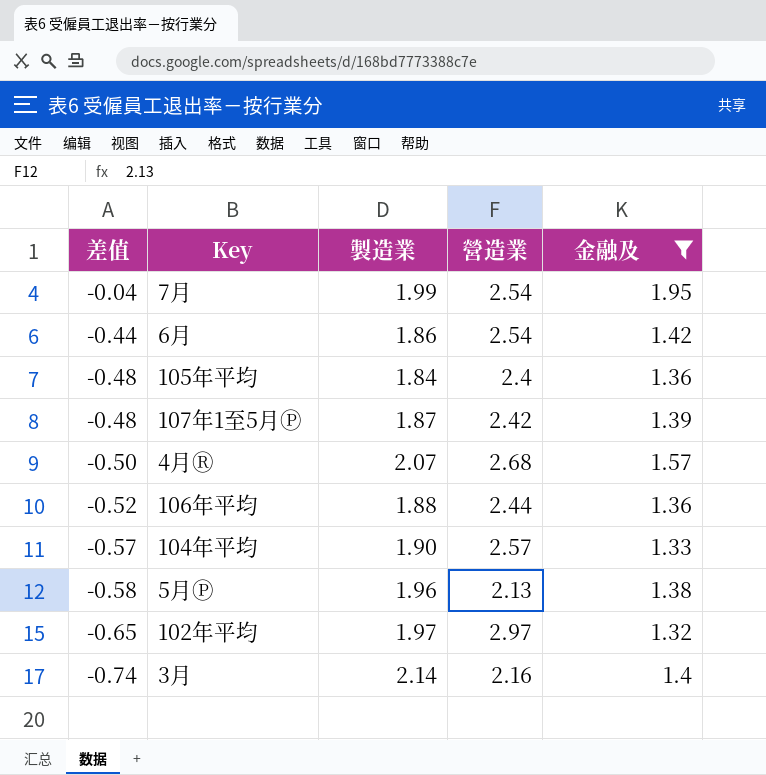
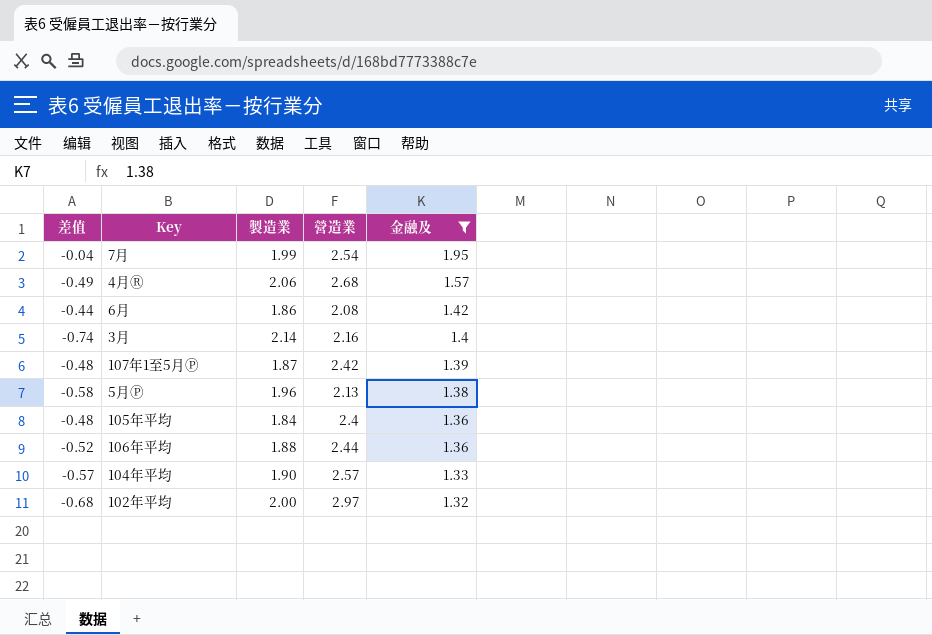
row order: 差值 descending -> 金融及 descending
4月Ⓡ | 差值: -0.50 -> -0.49
4月Ⓡ | 製造業: 2.07 -> 2.06
6月 | 營造業: 2.54 -> 2.08
102年平均 | 差值: -0.65 -> -0.68
102年平均 | 製造業: 1.97 -> 2.00

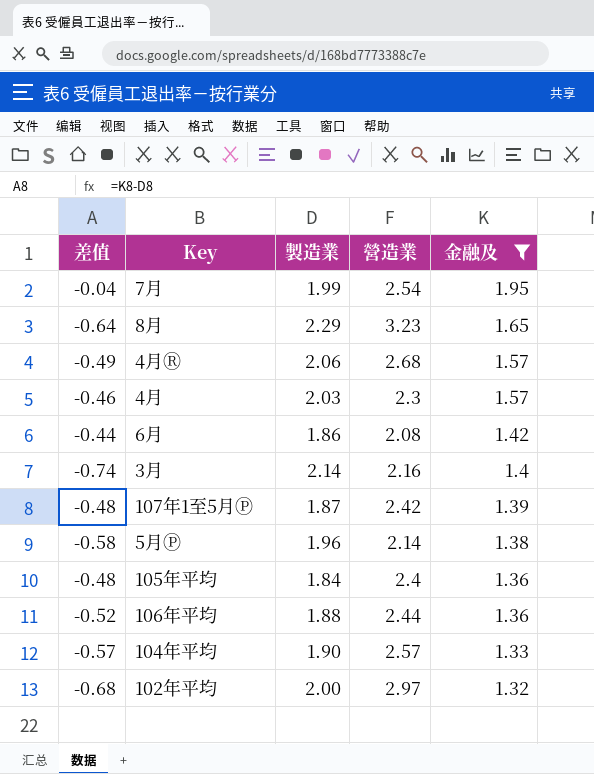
row 8月: none -> -0.64 | 2.29 | 3.23 | 1.65
row 4月: none -> -0.46 | 2.03 | 2.3 | 1.57
5月Ⓟ | 營造業: 2.13 -> 2.14

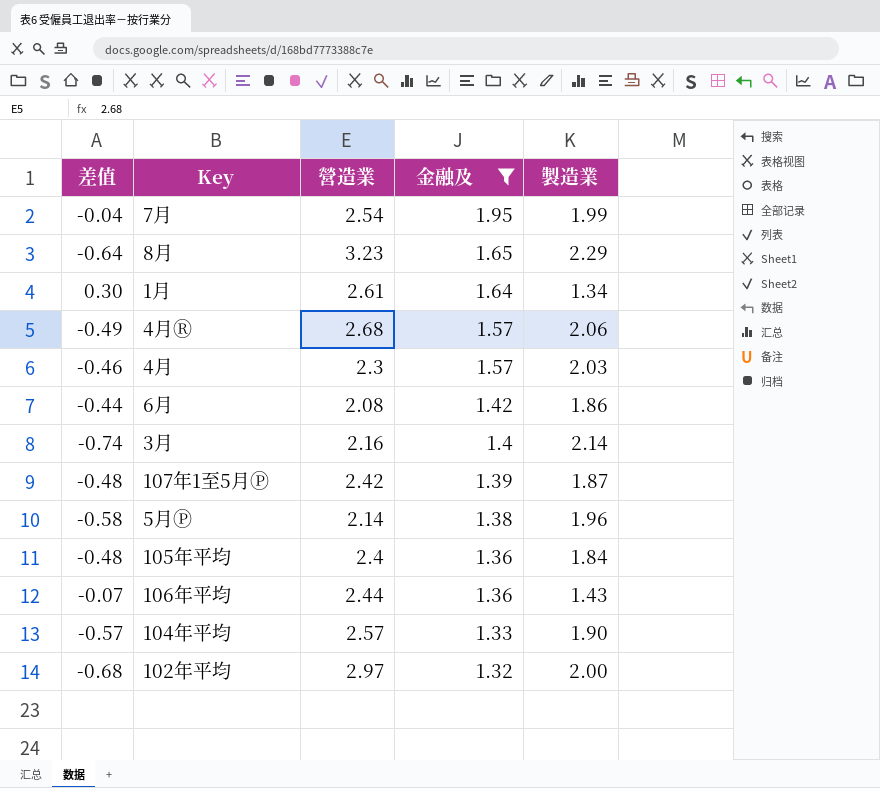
column 製造業 | position: 3 -> 5
row 1月: none -> 0.30 | 2.61 | 1.64 | 1.34
106年平均 | 差值: -0.52 -> -0.07
106年平均 | 製造業: 1.88 -> 1.43

